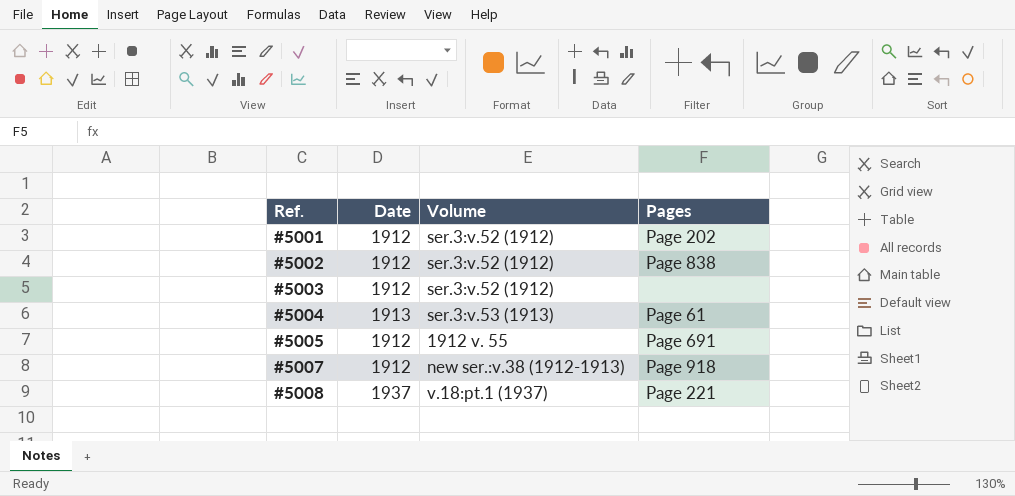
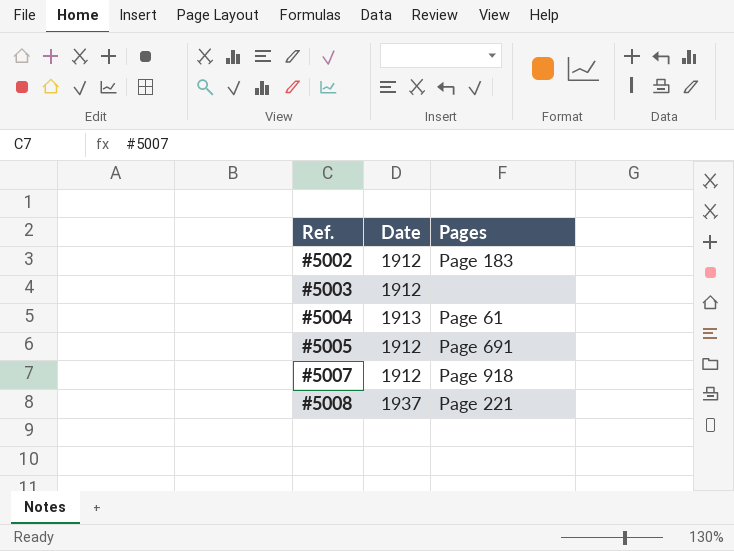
column Volume | position: 3 -> none
row #5001: 1912 | ser.3:v.52 (1912) | Page 202 -> none
#5002 | Pages: Page 838 -> Page 183

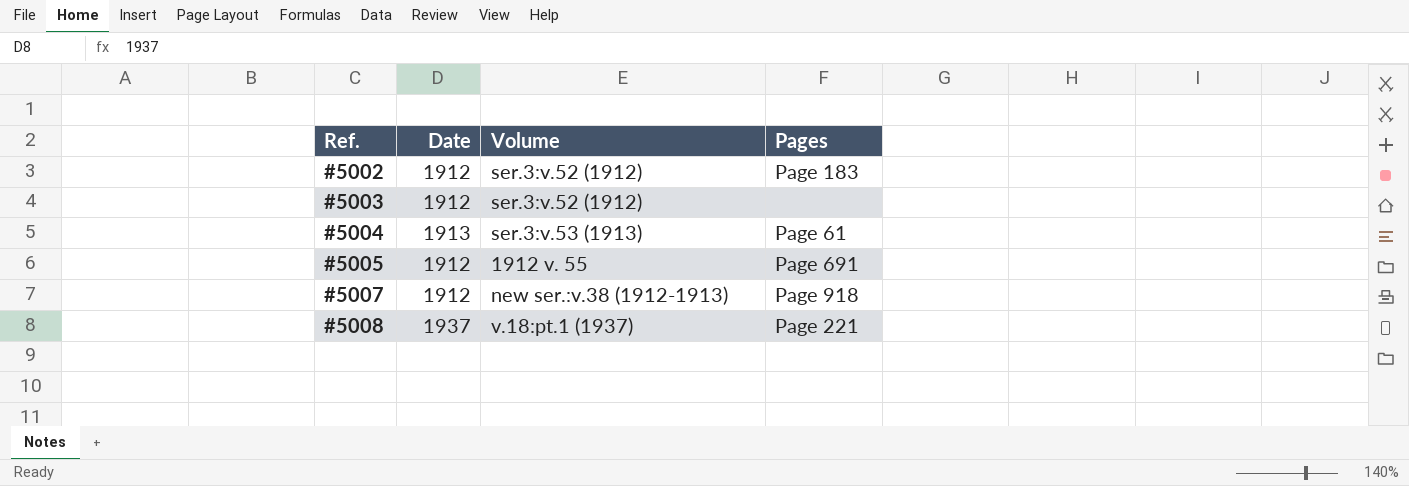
column Volume | position: none -> 3

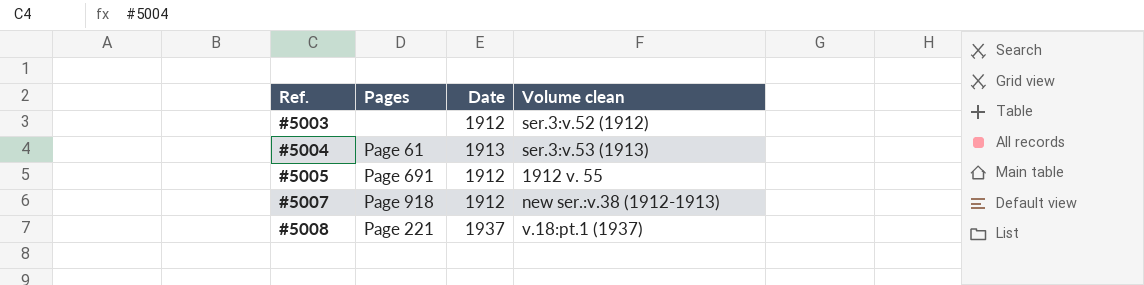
column Pages | position: 4 -> 2
column name: Volume -> Volume clean
row #5002: 1912 | ser.3:v.52 (1912) | Page 183 -> none

